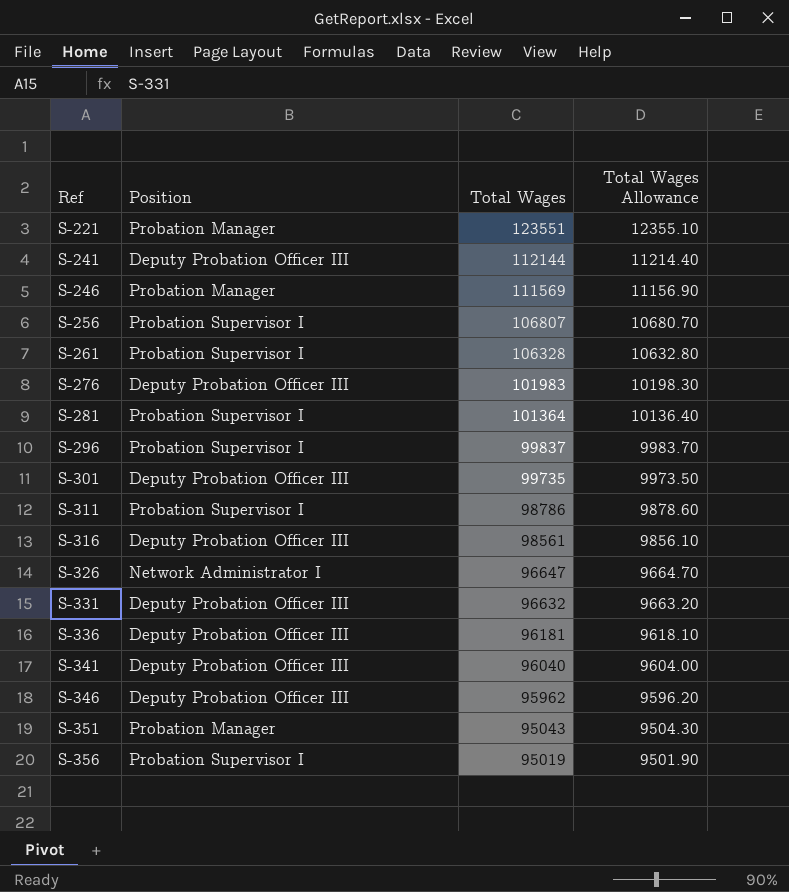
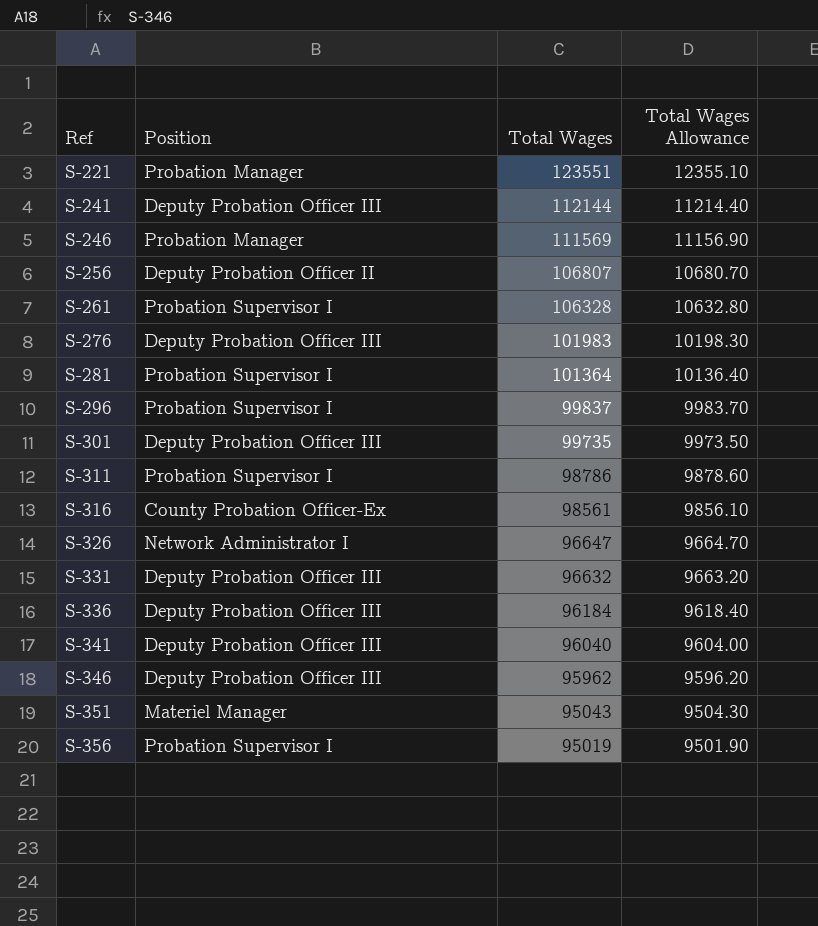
S-256 | Position: Probation Supervisor I -> Deputy Probation Officer II
S-316 | Position: Deputy Probation Officer III -> County Probation Officer-Ex
S-336 | Total Wages: 96181 -> 96184
S-336 | Total Wages Allowance: 9618.10 -> 9618.40
S-351 | Position: Probation Manager -> Materiel Manager

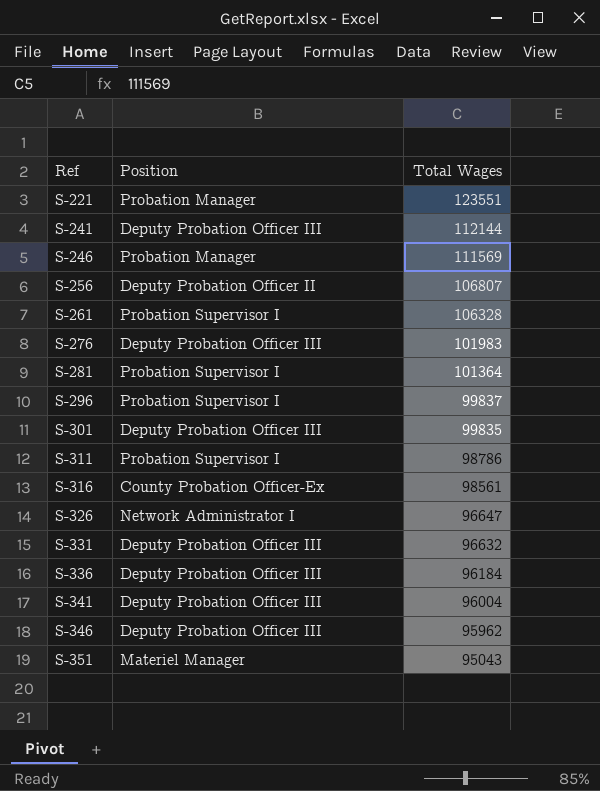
column Total Wages Allowance | formula: [Total Wages] * 0.1 -> none
row S-356: Probation Supervisor I | 95019 | 9501.90 -> none
S-301 | Total Wages: 99735 -> 99835
S-341 | Total Wages: 96040 -> 96004

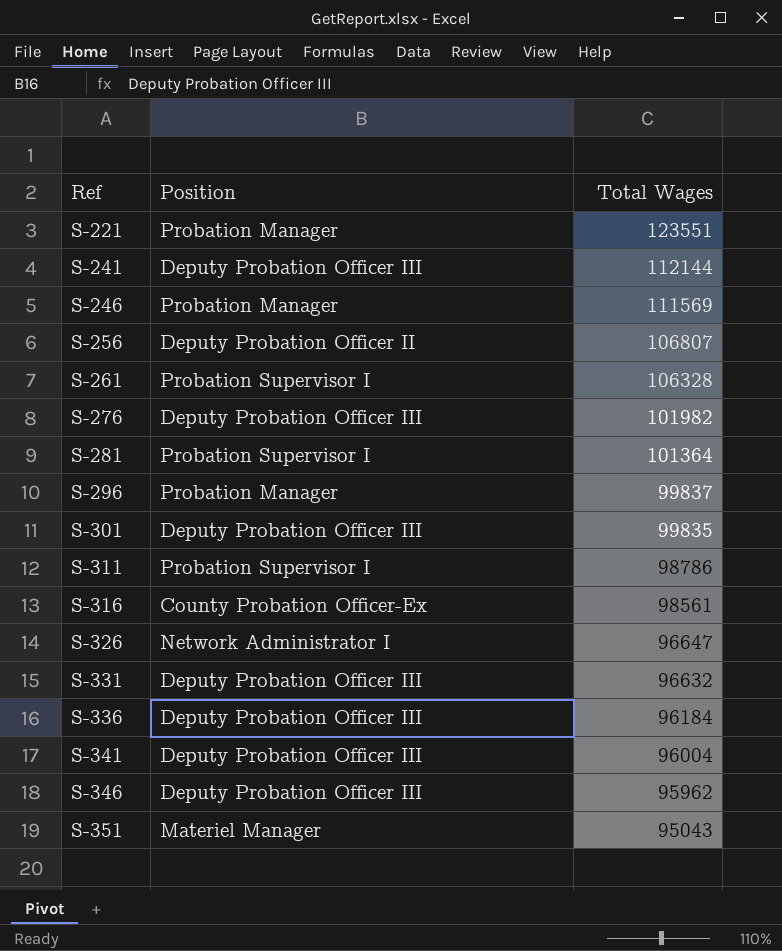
S-276 | Total Wages: 101983 -> 101982
S-296 | Position: Probation Supervisor I -> Probation Manager

